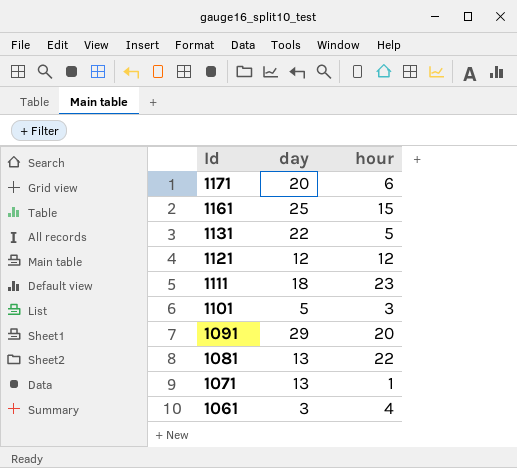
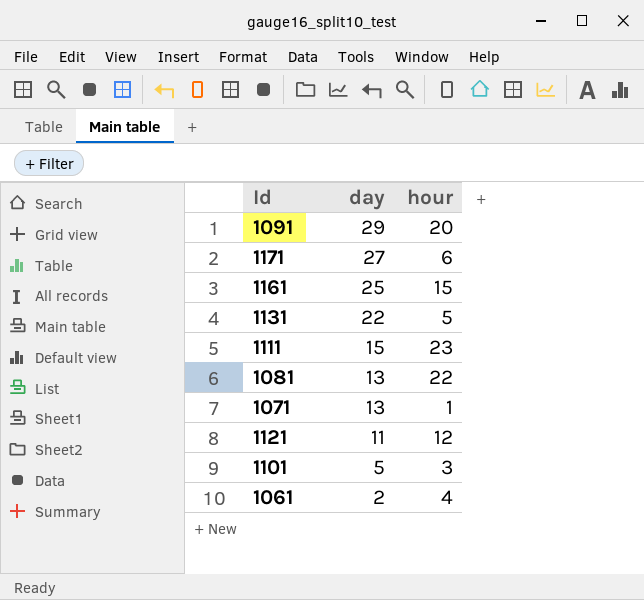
row order: Id descending -> day descending
1171 | day: 20 -> 27
1111 | day: 18 -> 15
1121 | day: 12 -> 11
1061 | day: 3 -> 2

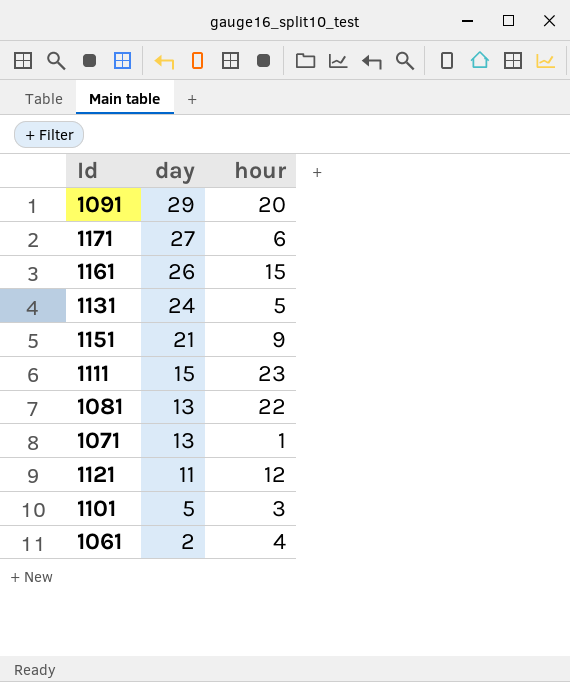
1161 | day: 25 -> 26
1131 | day: 22 -> 24
row 1151: none -> 21 | 9

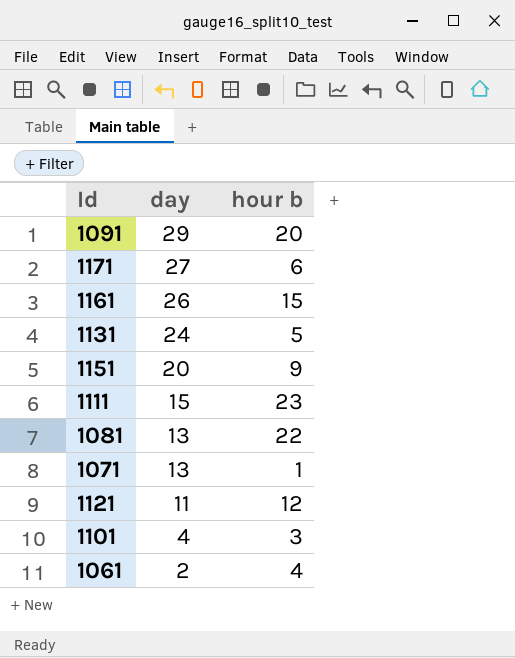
column name: hour -> hour b
1151 | day: 21 -> 20
1101 | day: 5 -> 4

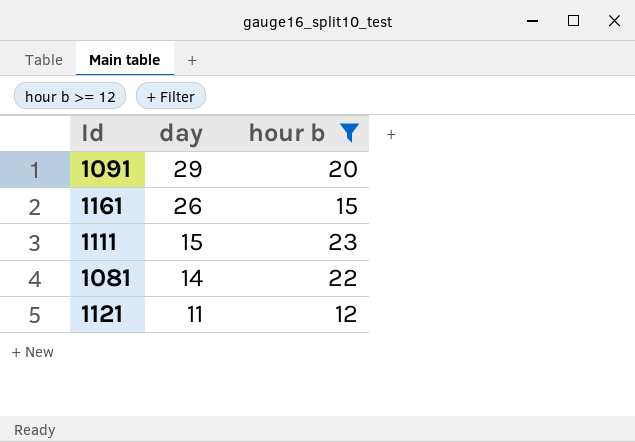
filter: none -> hour b >= 12
1081 | day: 13 -> 14

